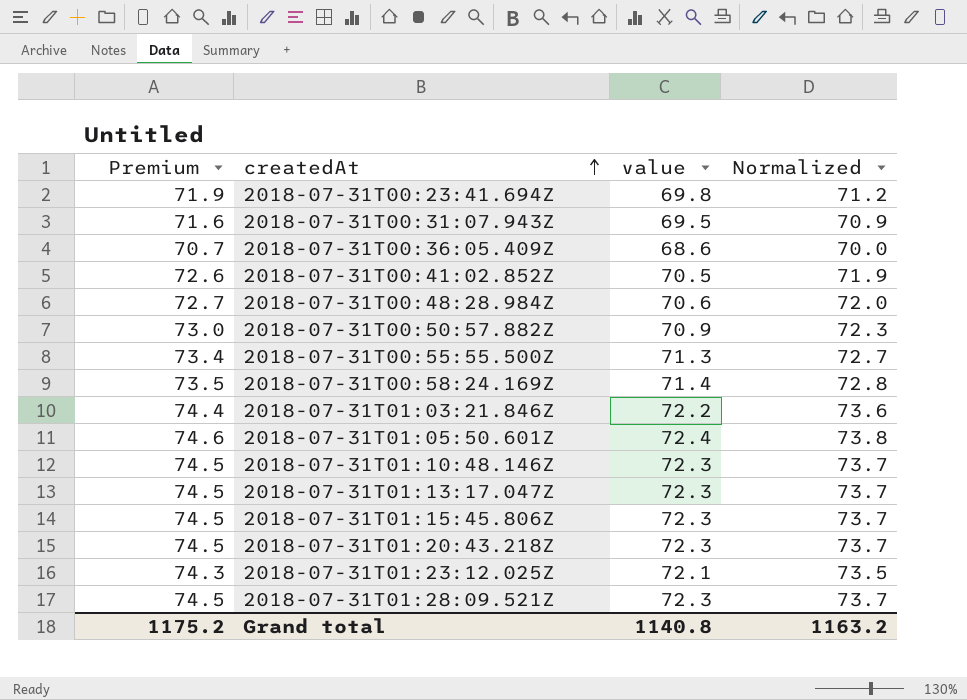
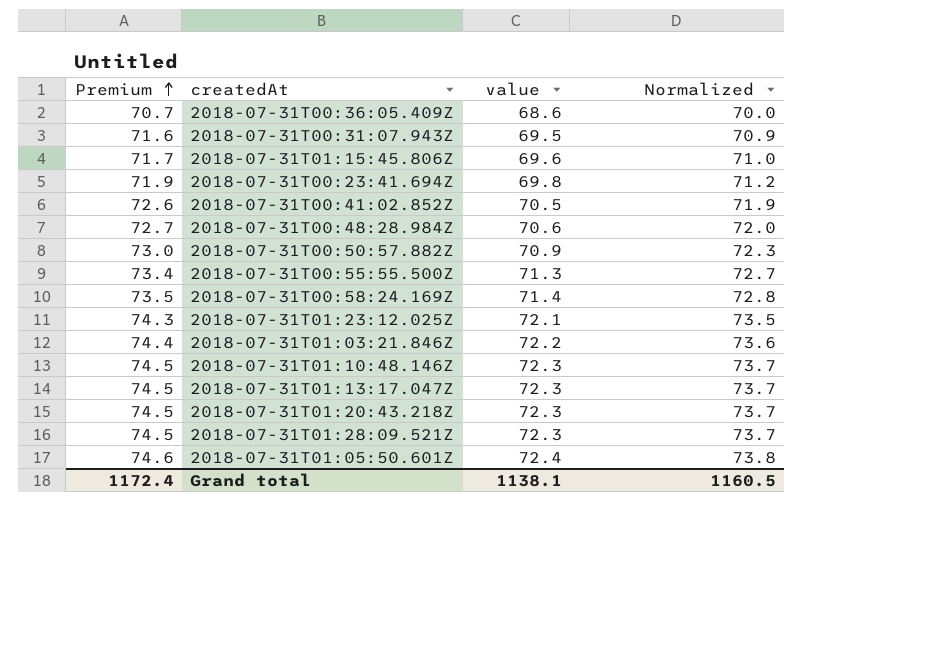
row order: createdAt ascending -> Premium ascending
2018-07-31T01:15:45.806Z | Premium: 74.5 -> 71.7
2018-07-31T01:15:45.806Z | value: 72.3 -> 69.6
2018-07-31T01:15:45.806Z | Normalized: 73.7 -> 71.0
Grand total | Premium: 1175.2 -> 1172.4
Grand total | value: 1140.8 -> 1138.1
Grand total | Normalized: 1163.2 -> 1160.5

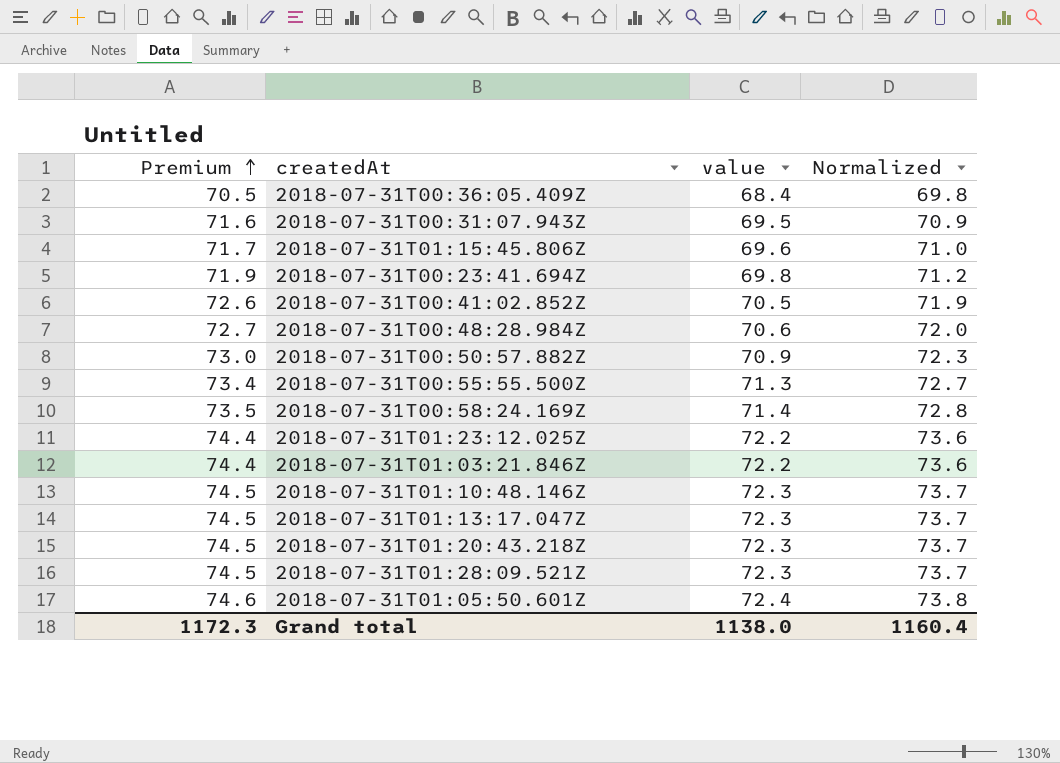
2018-07-31T00:36:05.409Z | Premium: 70.7 -> 70.5
2018-07-31T00:36:05.409Z | value: 68.6 -> 68.4
2018-07-31T00:36:05.409Z | Normalized: 70.0 -> 69.8
2018-07-31T01:23:12.025Z | Premium: 74.3 -> 74.4
2018-07-31T01:23:12.025Z | value: 72.1 -> 72.2
2018-07-31T01:23:12.025Z | Normalized: 73.5 -> 73.6
Grand total | Premium: 1172.4 -> 1172.3
Grand total | value: 1138.1 -> 1138.0
Grand total | Normalized: 1160.5 -> 1160.4

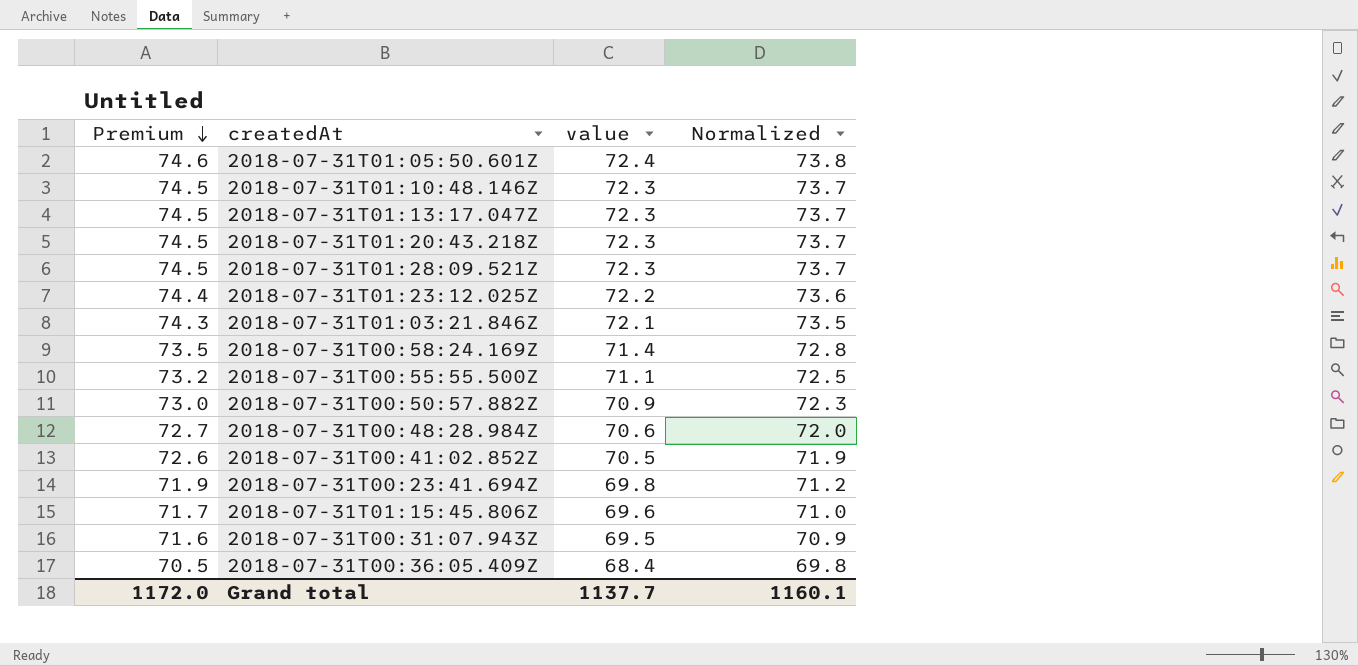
row order: Premium ascending -> Premium descending
2018-07-31T01:03:21.846Z | Premium: 74.4 -> 74.3
2018-07-31T01:03:21.846Z | value: 72.2 -> 72.1
2018-07-31T01:03:21.846Z | Normalized: 73.6 -> 73.5
2018-07-31T00:55:55.500Z | Premium: 73.4 -> 73.2
2018-07-31T00:55:55.500Z | value: 71.3 -> 71.1
2018-07-31T00:55:55.500Z | Normalized: 72.7 -> 72.5
Grand total | Premium: 1172.3 -> 1172.0
Grand total | value: 1138.0 -> 1137.7
Grand total | Normalized: 1160.4 -> 1160.1

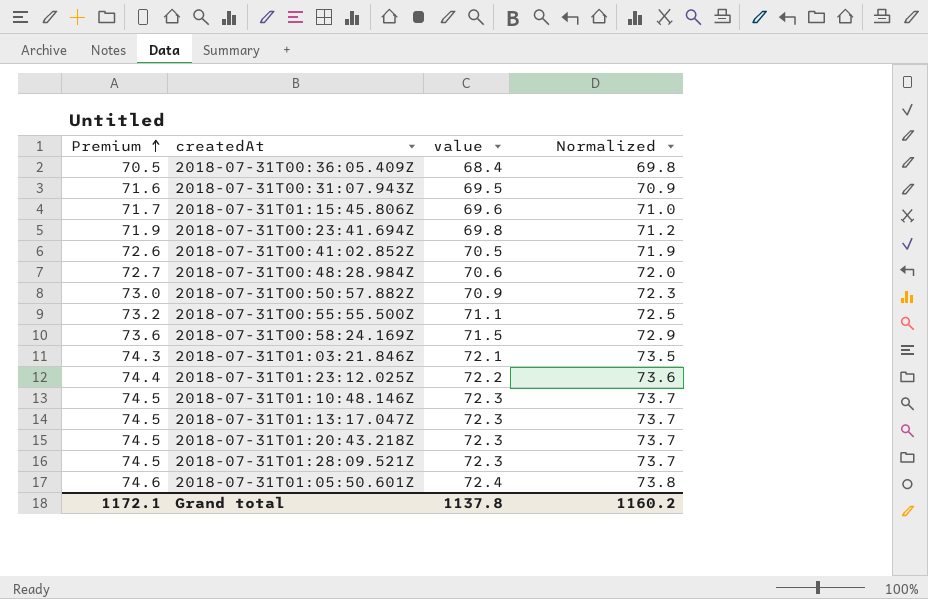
row order: Premium descending -> Premium ascending
2018-07-31T00:58:24.169Z | Premium: 73.5 -> 73.6
2018-07-31T00:58:24.169Z | value: 71.4 -> 71.5
2018-07-31T00:58:24.169Z | Normalized: 72.8 -> 72.9
Grand total | Premium: 1172.0 -> 1172.1
Grand total | value: 1137.7 -> 1137.8
Grand total | Normalized: 1160.1 -> 1160.2

